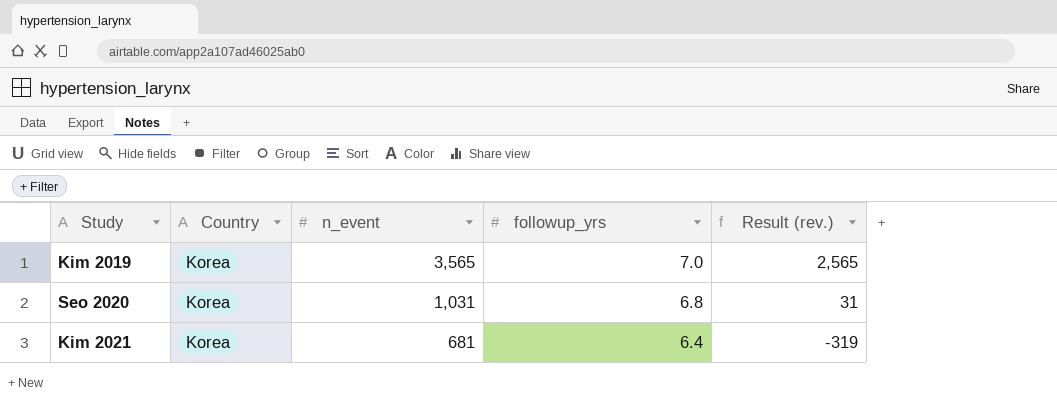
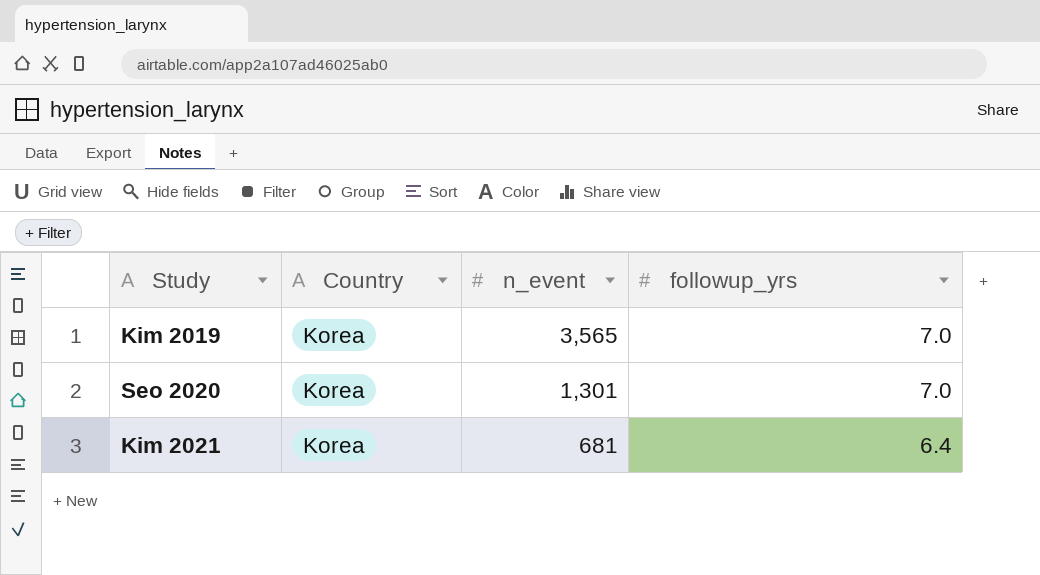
column Result (rev.) | formula: [n_event] - 1000 -> none
Seo 2020 | n_event: 1,031 -> 1,301
Seo 2020 | followup_yrs: 6.8 -> 7.0

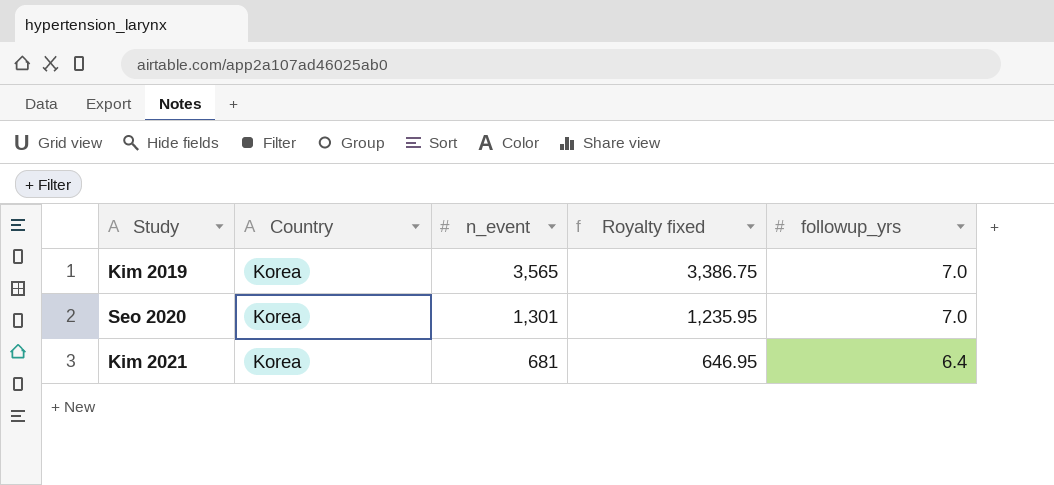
column Royalty fixed | formula: none -> [n_event] * 0.95

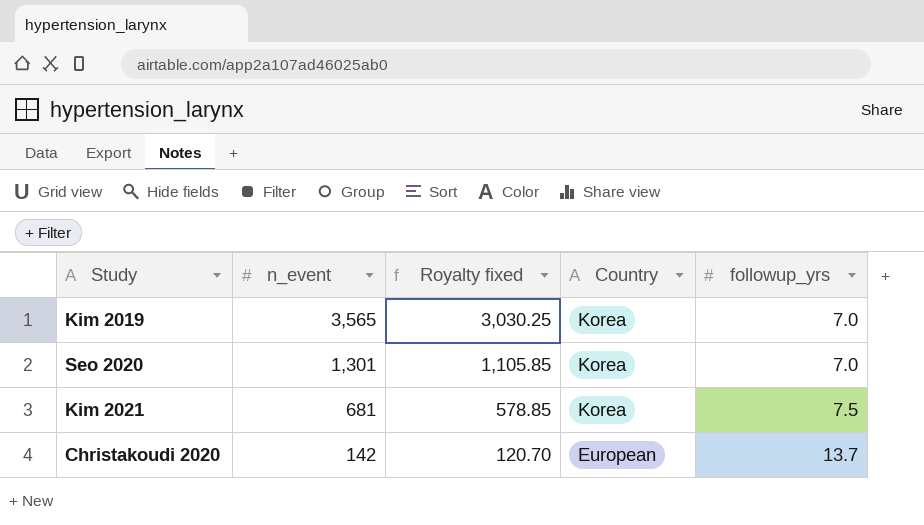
column Royalty fixed | formula: [n_event] * 0.95 -> [n_event] * 0.85
column Country | position: 2 -> 4
Kim 2021 | followup_yrs: 6.4 -> 7.5
row Christakoudi 2020: none -> 142 | 120.70 | European | 13.7

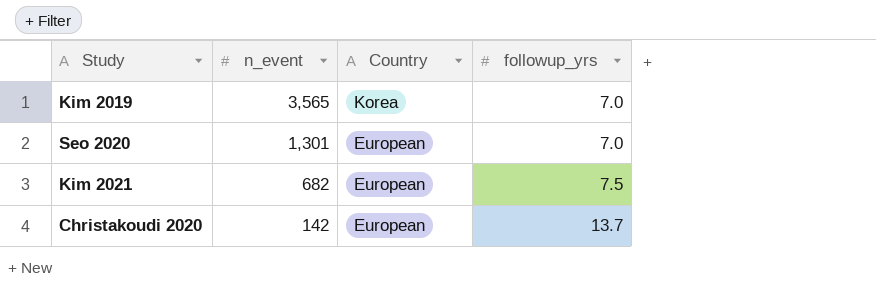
column Royalty fixed | formula: [n_event] * 0.85 -> none
Seo 2020 | Country: Korea -> European
Kim 2021 | n_event: 681 -> 682
Kim 2021 | Country: Korea -> European

